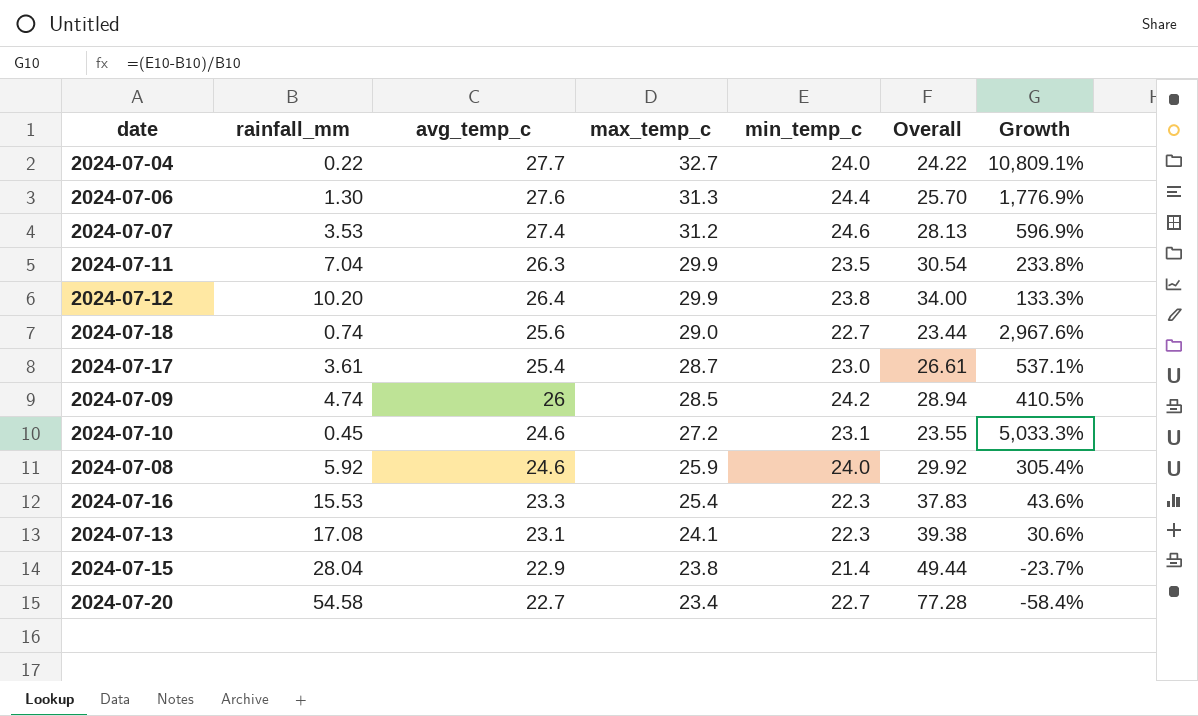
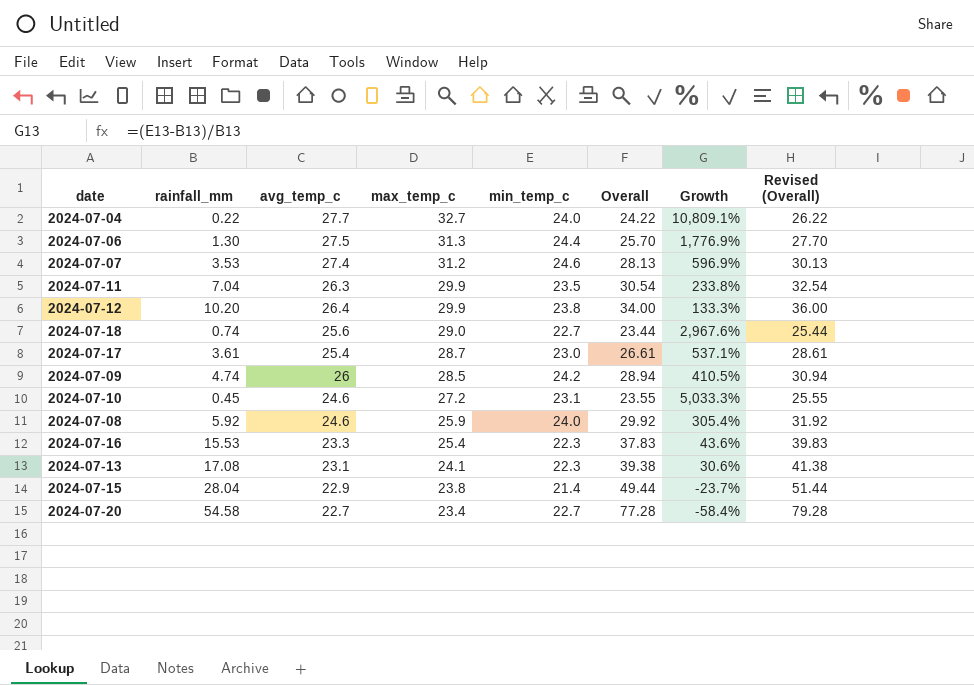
column Revised (Overall) | formula: none -> [Overall] + 2
2024-07-06 | avg_temp_c: 27.6 -> 27.5

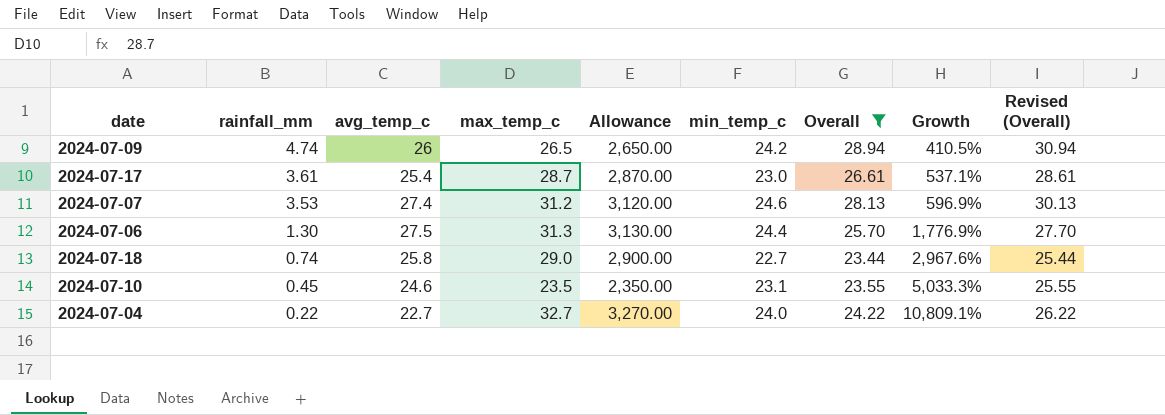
filter: none -> Overall <= 28.94
row order: max_temp_c descending -> rainfall_mm descending
column Allowance | formula: none -> [max_temp_c] * 100
2024-07-09 | max_temp_c: 28.5 -> 26.5
2024-07-18 | avg_temp_c: 25.6 -> 25.8
2024-07-10 | max_temp_c: 27.2 -> 23.5
2024-07-04 | avg_temp_c: 27.7 -> 22.7

